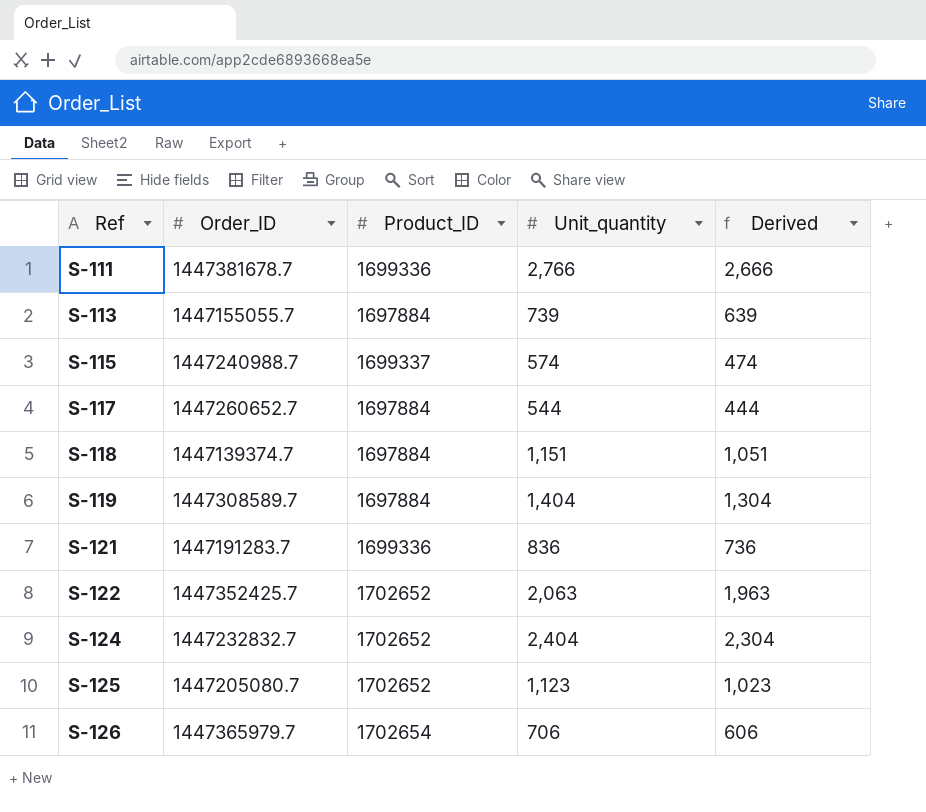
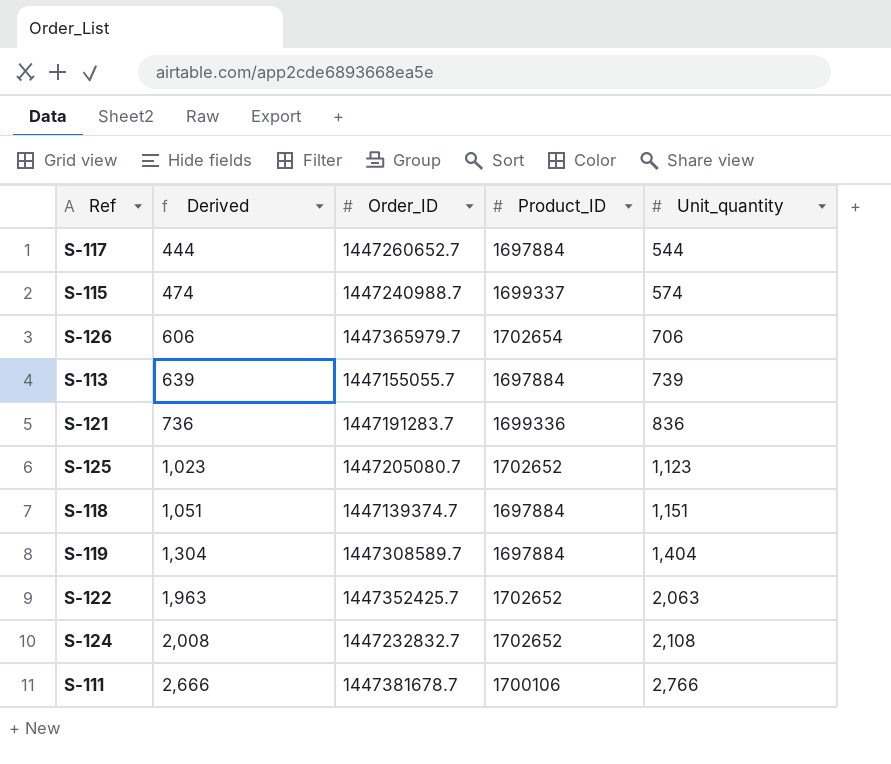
row order: Ref ascending -> Derived ascending
column Derived | position: 5 -> 2
S-124 | Derived: 2,304 -> 2,008
S-124 | Unit_quantity: 2,404 -> 2,108
S-111 | Product_ID: 1699336 -> 1700106

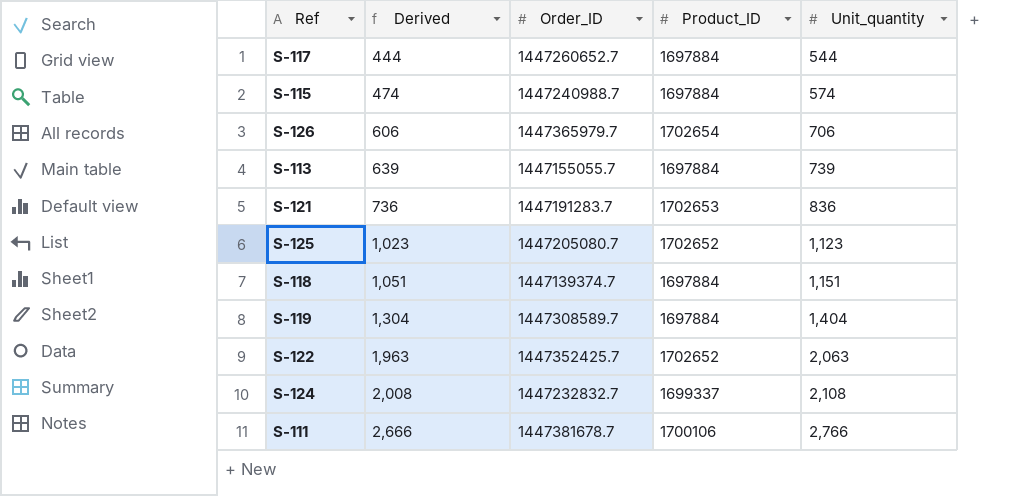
S-115 | Product_ID: 1699337 -> 1697884
S-121 | Product_ID: 1699336 -> 1702653
S-124 | Product_ID: 1702652 -> 1699337

